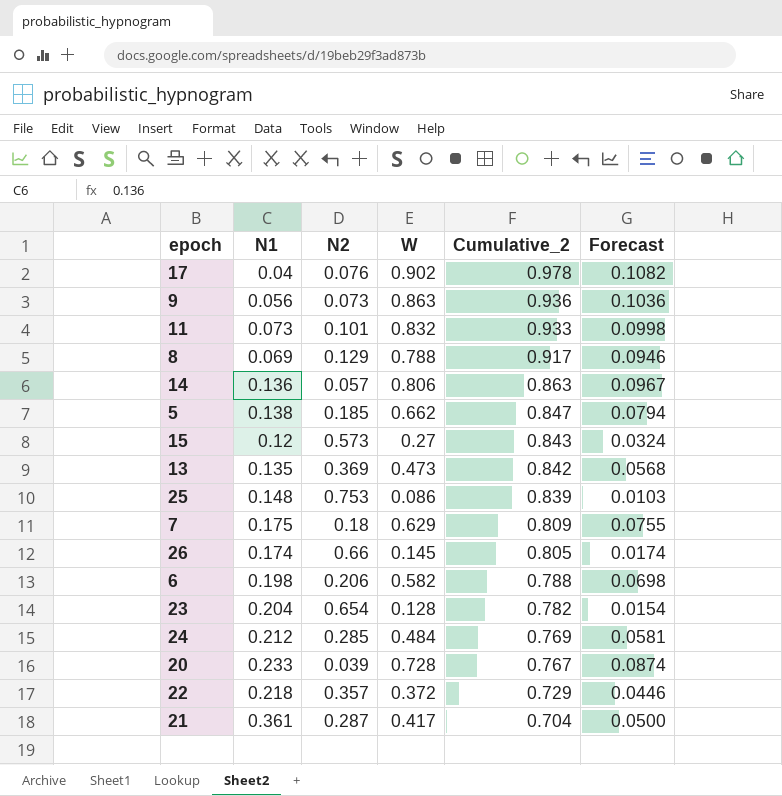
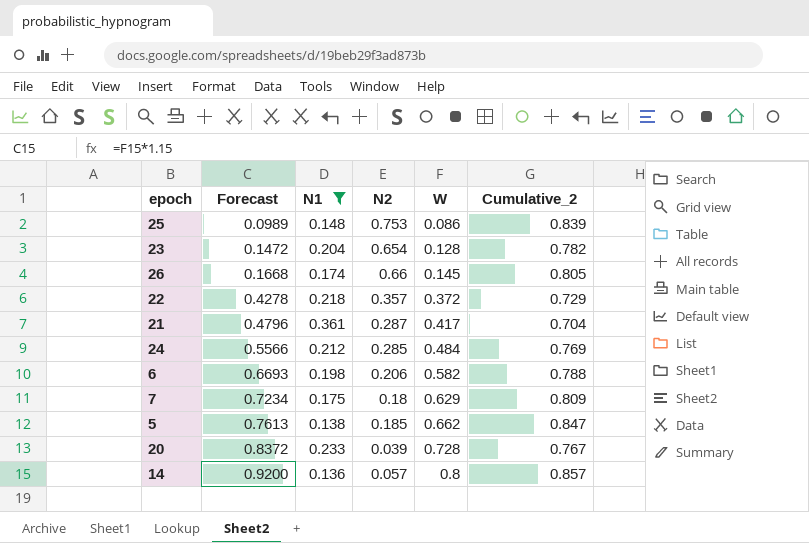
filter: none -> N1 >= 0.136
row order: Cumulative_2 descending -> Forecast ascending
column Forecast | formula: [W] * 0.12 -> [W] * 1.15
column Forecast | position: 6 -> 2
14 | W: 0.806 -> 0.8
14 | Cumulative_2: 0.863 -> 0.857

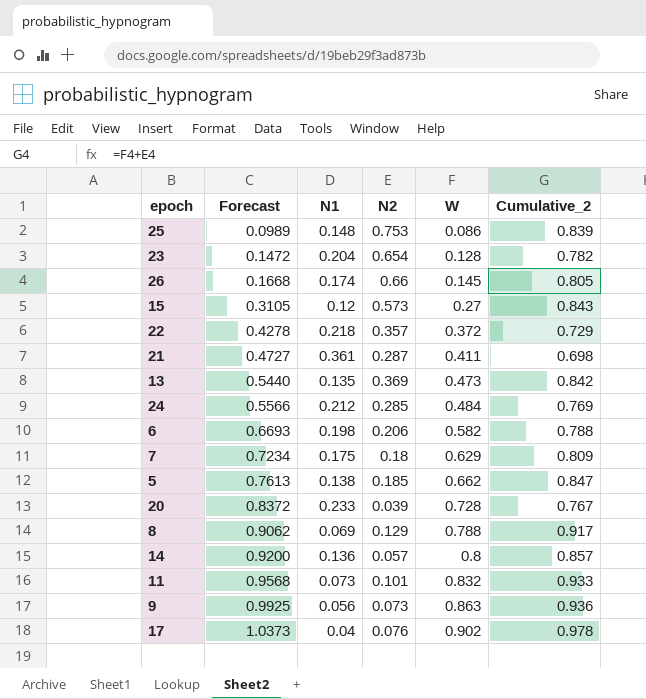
filter: N1 >= 0.136 -> none
21 | Forecast: 0.4796 -> 0.4727
21 | W: 0.417 -> 0.411
21 | Cumulative_2: 0.704 -> 0.698

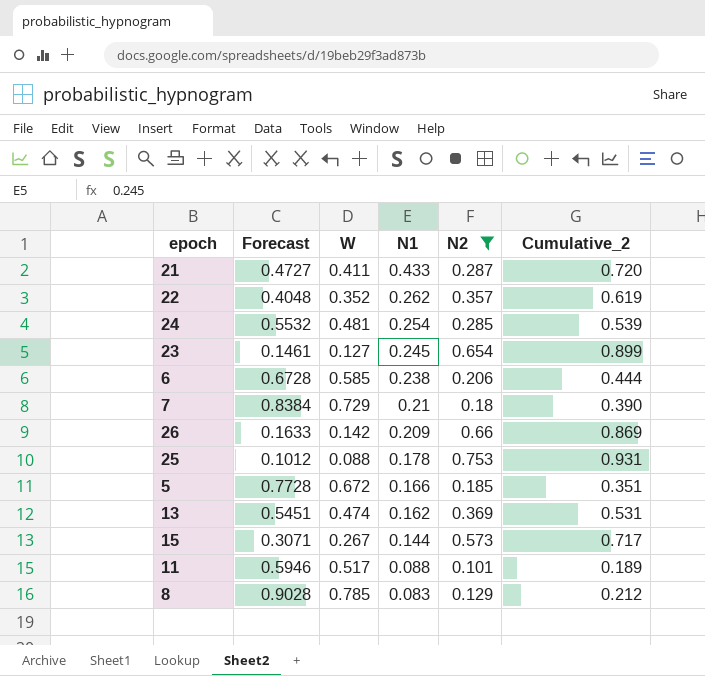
filter: none -> N2 >= 0.101
row order: Forecast ascending -> N1 descending
column W | position: 5 -> 3
column Cumulative_2 | formula: [N2] + [W] -> [N1] + [N2]
21 | N1: 0.361 -> 0.433
22 | Forecast: 0.4278 -> 0.4048
22 | W: 0.372 -> 0.352
22 | N1: 0.218 -> 0.262
24 | Forecast: 0.5566 -> 0.5532
24 | W: 0.484 -> 0.481
24 | N1: 0.212 -> 0.254
23 | Forecast: 0.1472 -> 0.1461
23 | W: 0.128 -> 0.127
23 | N1: 0.204 -> 0.245
6 | Forecast: 0.6693 -> 0.6728
6 | W: 0.582 -> 0.585
6 | N1: 0.198 -> 0.238
7 | Forecast: 0.7234 -> 0.8384
7 | W: 0.629 -> 0.729
7 | N1: 0.175 -> 0.21
26 | Forecast: 0.1668 -> 0.1633
26 | W: 0.145 -> 0.142
26 | N1: 0.174 -> 0.209
25 | Forecast: 0.0989 -> 0.1012
25 | W: 0.086 -> 0.088
25 | N1: 0.148 -> 0.178
5 | Forecast: 0.7613 -> 0.7728
5 | W: 0.662 -> 0.672
5 | N1: 0.138 -> 0.166
13 | Forecast: 0.5440 -> 0.5451
13 | W: 0.473 -> 0.474
13 | N1: 0.135 -> 0.162
15 | Forecast: 0.3105 -> 0.3071
15 | W: 0.27 -> 0.267
15 | N1: 0.12 -> 0.144
11 | Forecast: 0.9568 -> 0.5946
11 | W: 0.832 -> 0.517
11 | N1: 0.073 -> 0.088
8 | Forecast: 0.9062 -> 0.9028
8 | W: 0.788 -> 0.785
8 | N1: 0.069 -> 0.083

